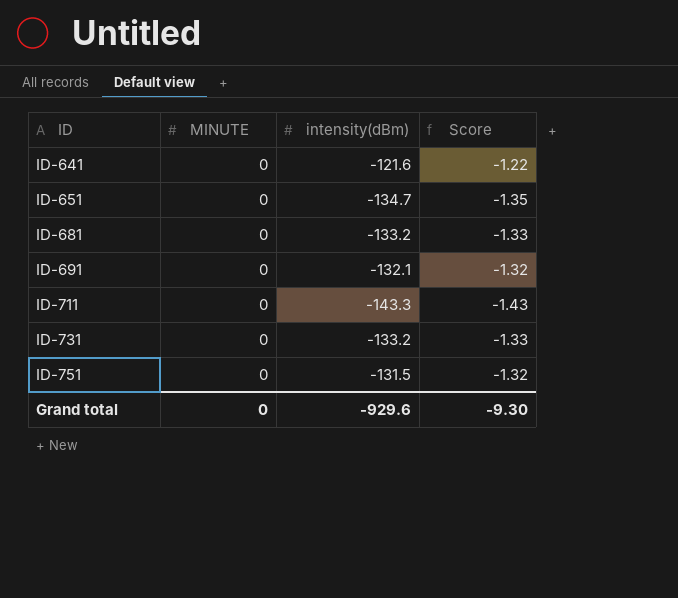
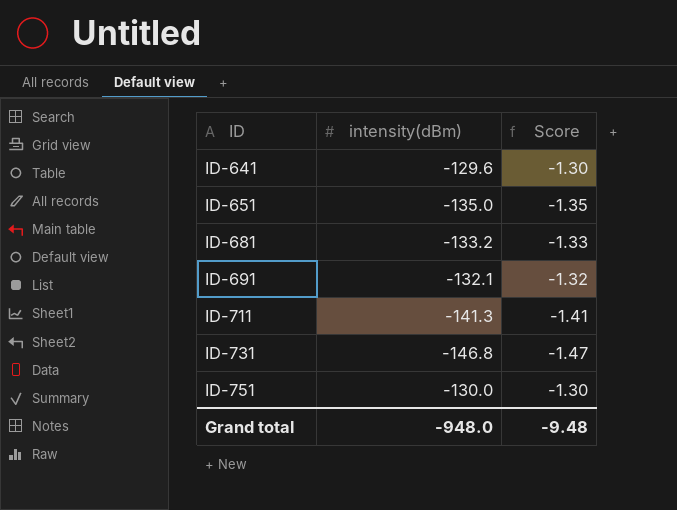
column MINUTE | position: 2 -> none
ID-641 | intensity(dBm): -121.6 -> -129.6
ID-641 | Score: -1.22 -> -1.30
ID-651 | intensity(dBm): -134.7 -> -135.0
ID-711 | intensity(dBm): -143.3 -> -141.3
ID-711 | Score: -1.43 -> -1.41
ID-731 | intensity(dBm): -133.2 -> -146.8
ID-731 | Score: -1.33 -> -1.47
ID-751 | intensity(dBm): -131.5 -> -130.0
ID-751 | Score: -1.32 -> -1.30
Grand total | intensity(dBm): -929.6 -> -948.0
Grand total | Score: -9.30 -> -9.48

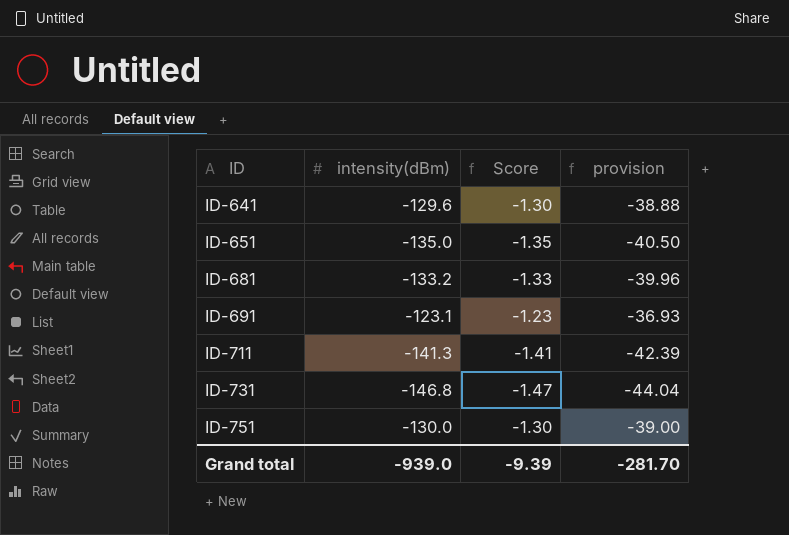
column provision | formula: none -> [intensity(dBm)] * 0.3
ID-691 | intensity(dBm): -132.1 -> -123.1
ID-691 | Score: -1.32 -> -1.23
Grand total | intensity(dBm): -948.0 -> -939.0
Grand total | Score: -9.48 -> -9.39

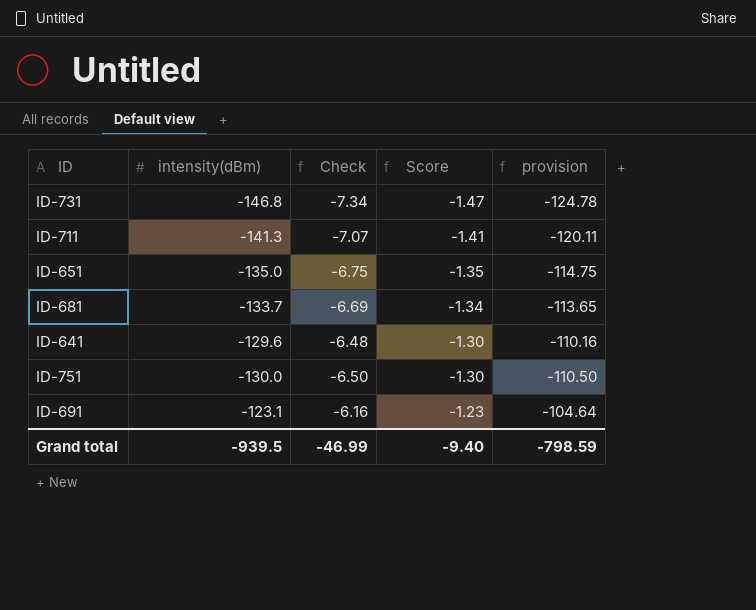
row order: ID ascending -> Score ascending
column Check | formula: none -> [intensity(dBm)] * 0.05
column provision | formula: [intensity(dBm)] * 0.3 -> [intensity(dBm)] * 0.85
ID-681 | intensity(dBm): -133.2 -> -133.7
ID-681 | Score: -1.33 -> -1.34
Grand total | intensity(dBm): -939.0 -> -939.5
Grand total | Score: -9.39 -> -9.40
Grand total | provision: -281.70 -> -798.59

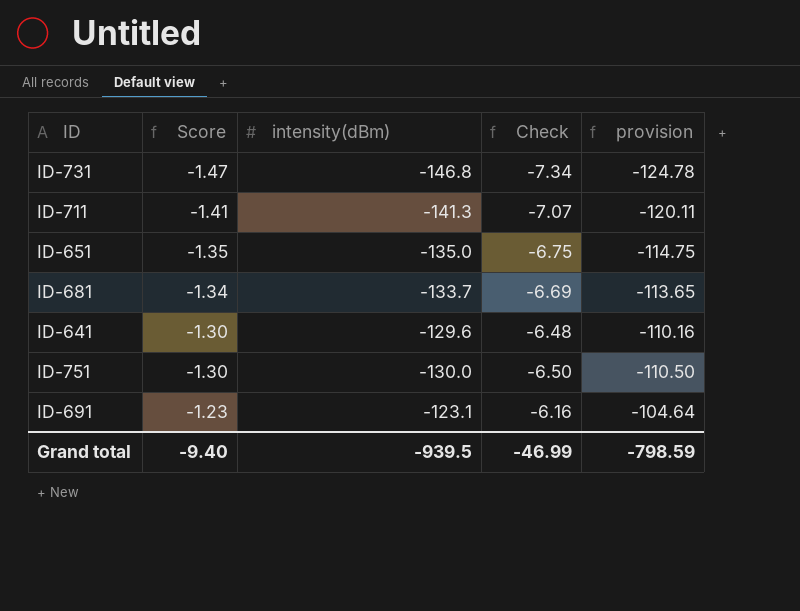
column Score | position: 4 -> 2

